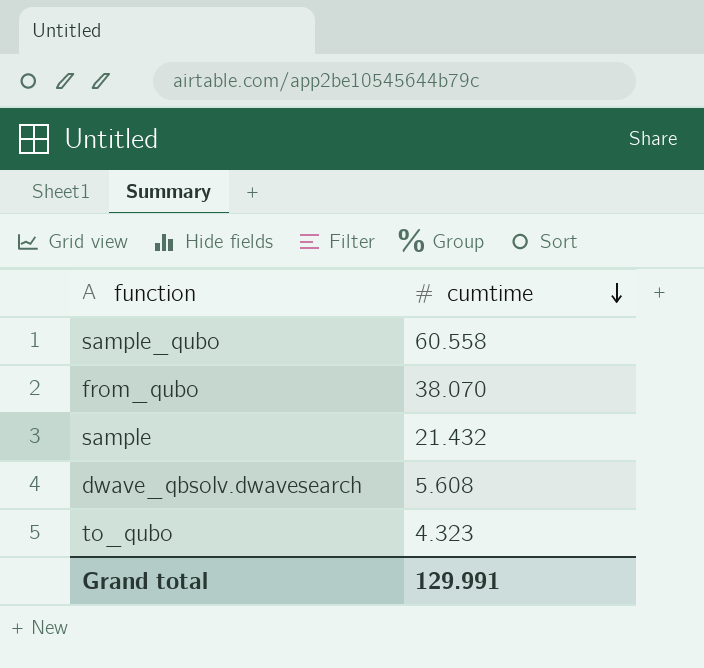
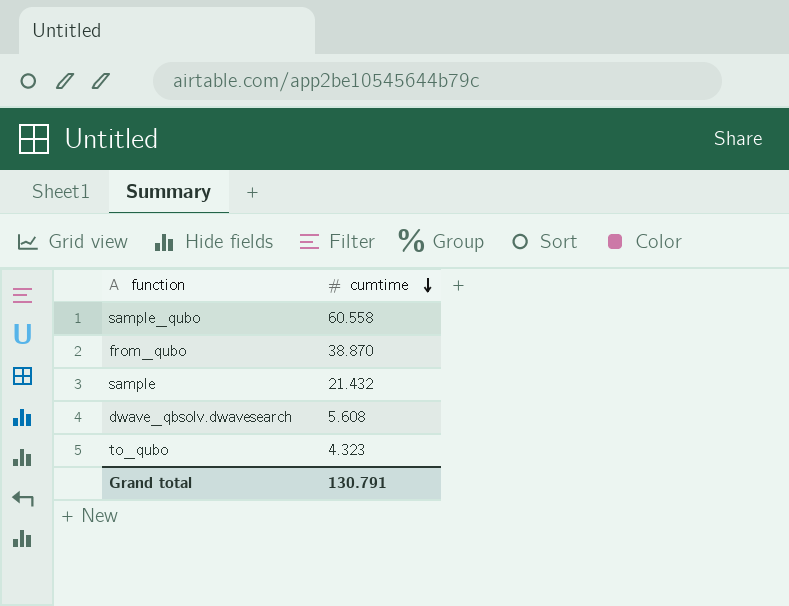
from_qubo | cumtime: 38.070 -> 38.870
Grand total | cumtime: 129.991 -> 130.791

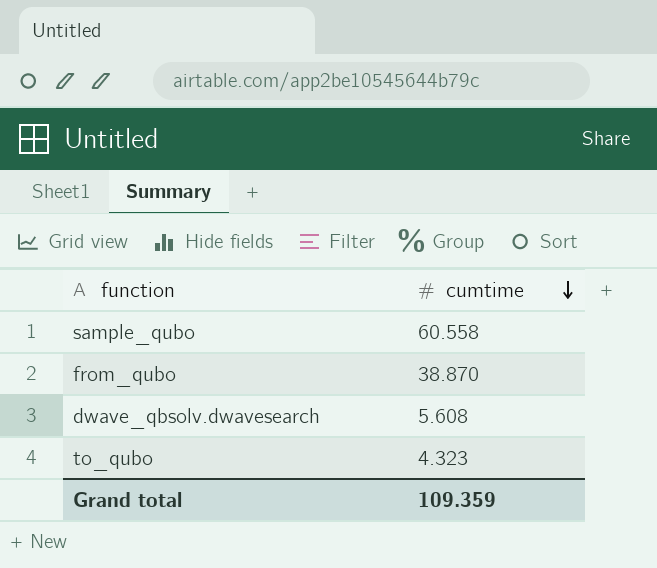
row sample: 21.432 -> none
Grand total | cumtime: 130.791 -> 109.359

